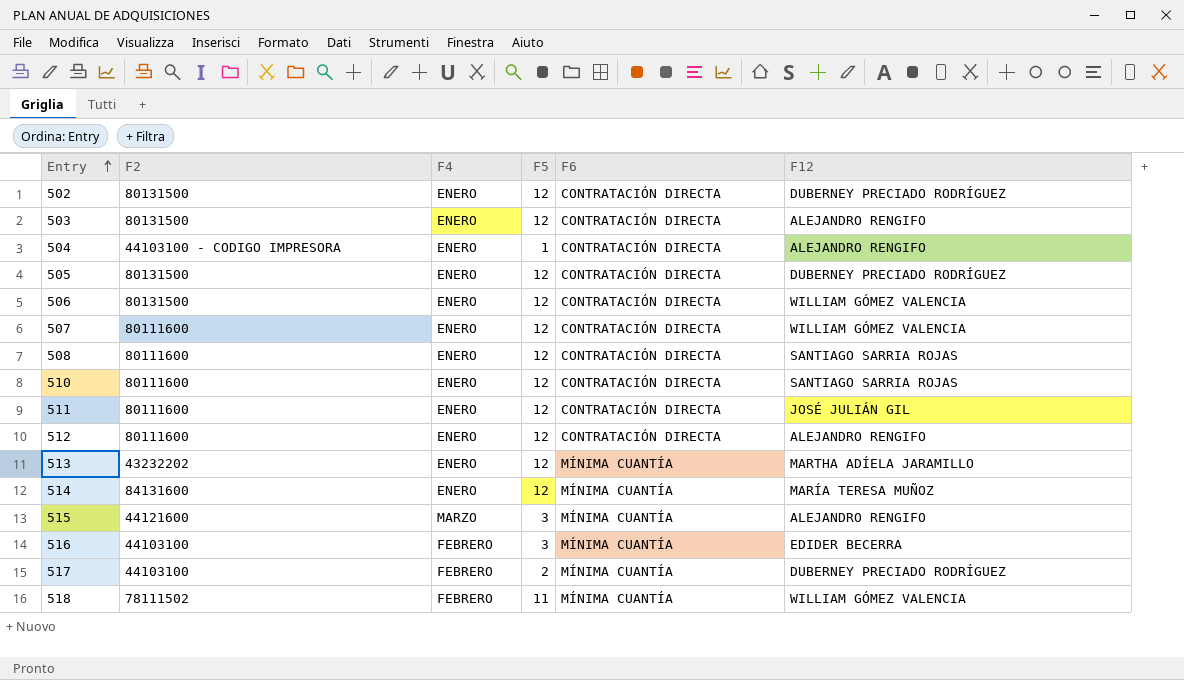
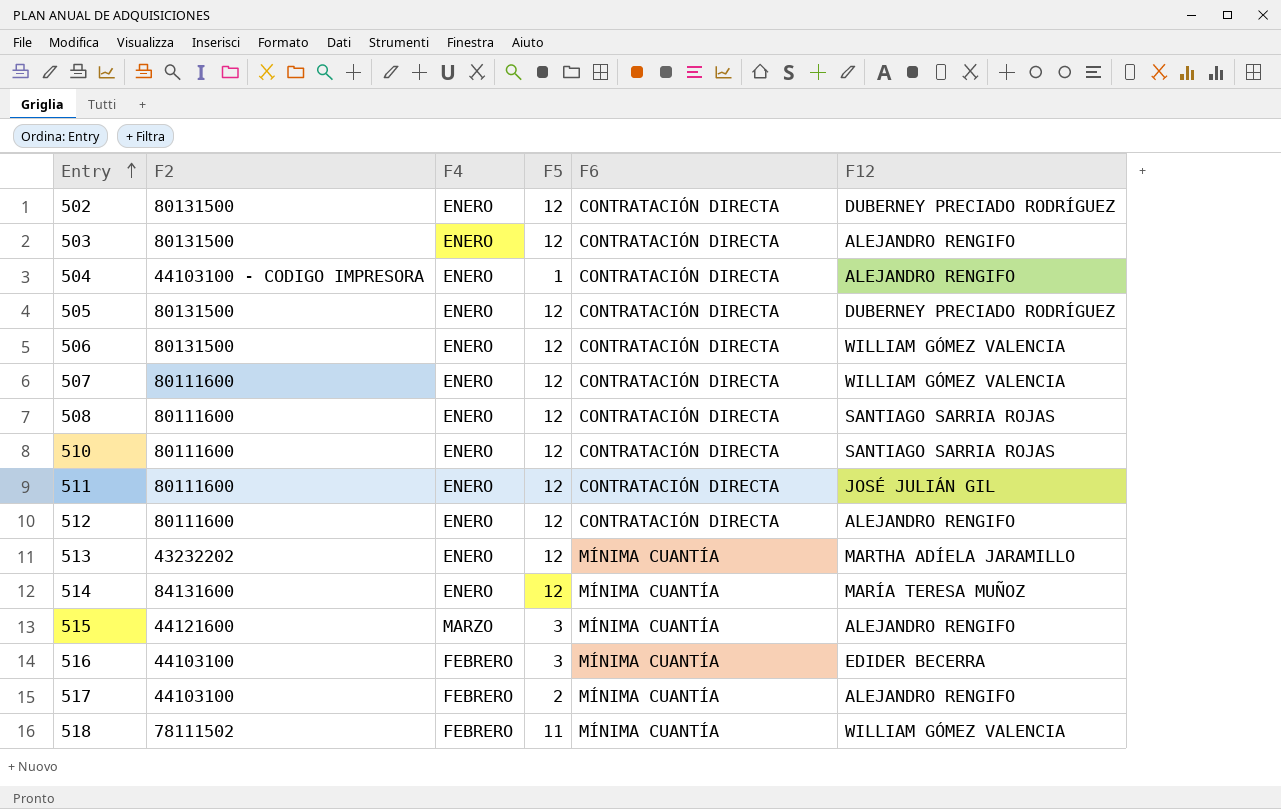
517 | F12: DUBERNEY PRECIADO RODRÍGUEZ -> ALEJANDRO RENGIFO

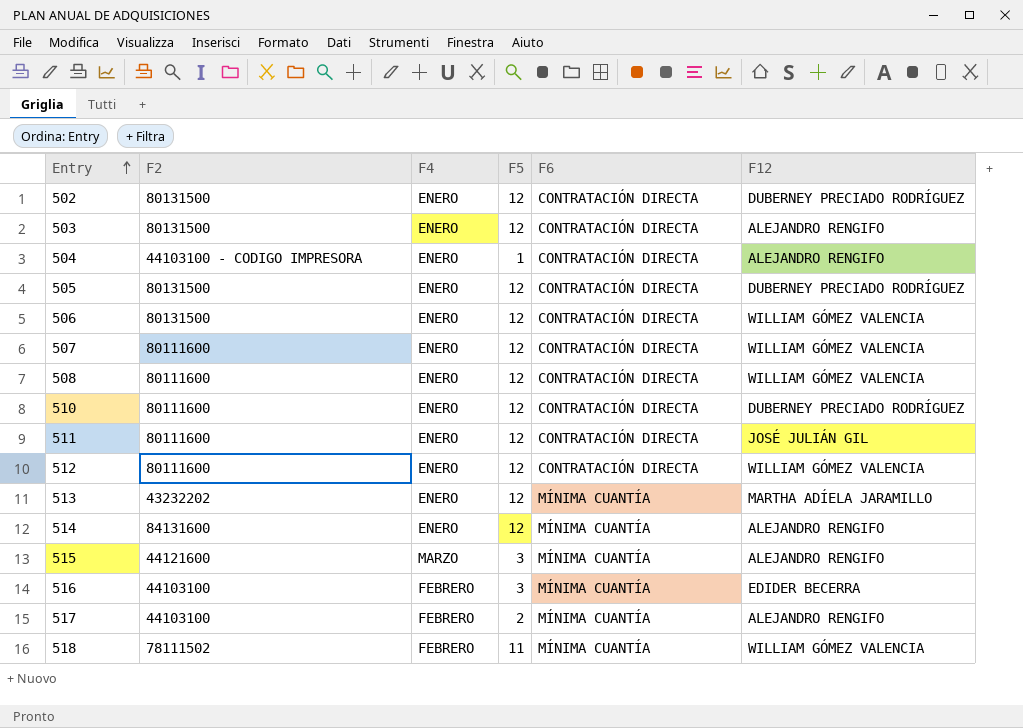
508 | F12: SANTIAGO SARRIA ROJAS -> WILLIAM GÓMEZ VALENCIA
510 | F12: SANTIAGO SARRIA ROJAS -> DUBERNEY PRECIADO RODRÍGUEZ
512 | F12: ALEJANDRO RENGIFO -> WILLIAM GÓMEZ VALENCIA
514 | F12: MARÍA TERESA MUÑOZ -> ALEJANDRO RENGIFO

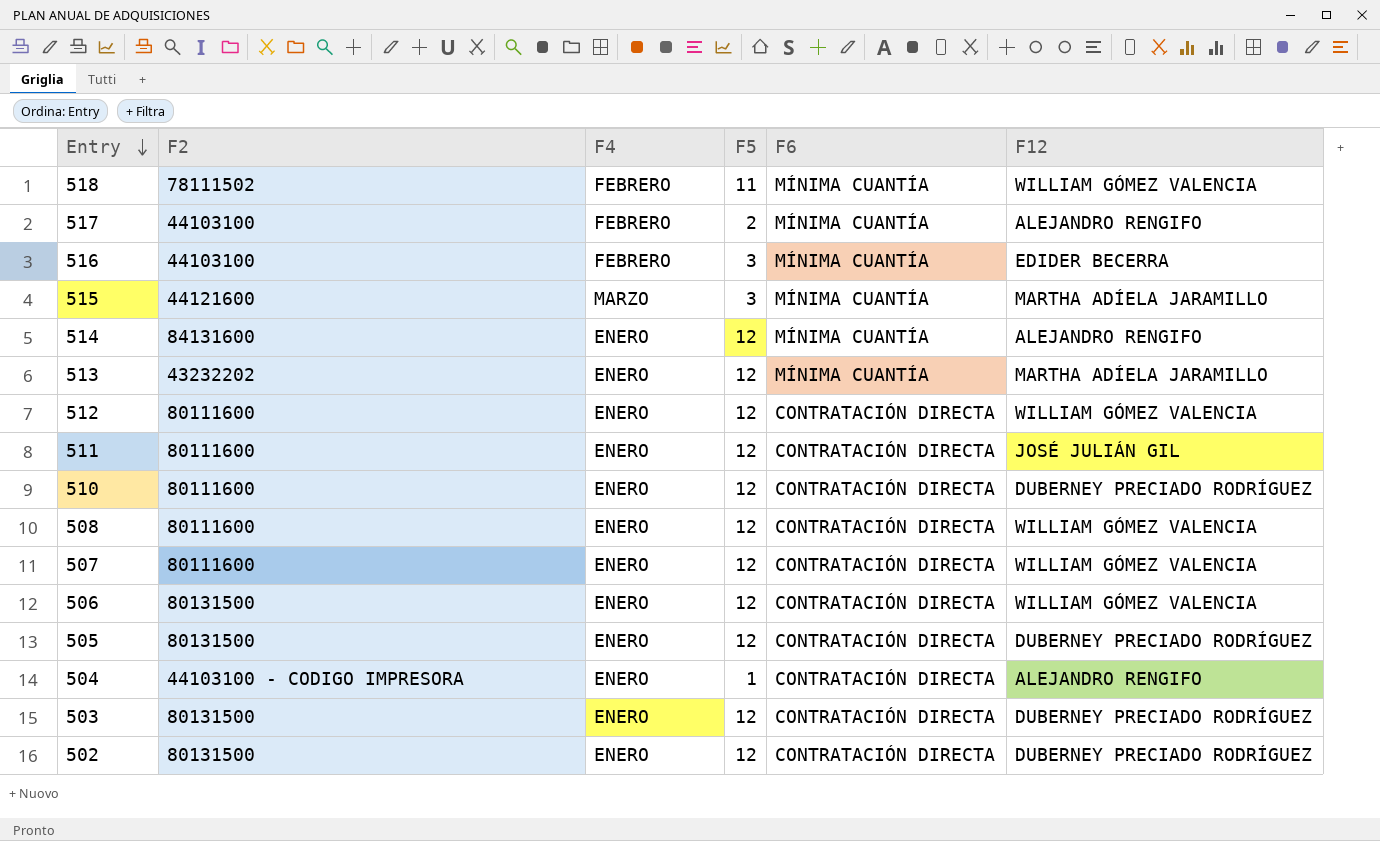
row order: Entry ascending -> Entry descending
515 | F12: ALEJANDRO RENGIFO -> MARTHA ADÍELA JARAMILLO
503 | F12: ALEJANDRO RENGIFO -> DUBERNEY PRECIADO RODRÍGUEZ

